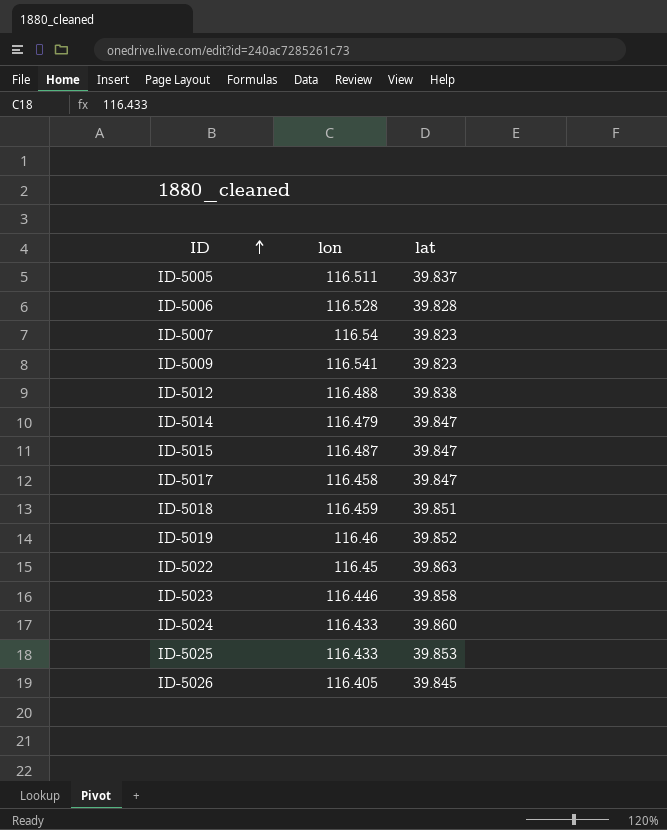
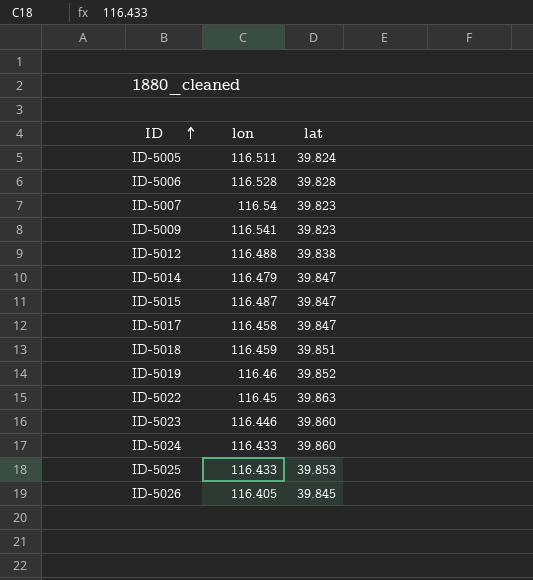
ID-5005 | lat: 39.837 -> 39.824
ID-5023 | lat: 39.858 -> 39.860

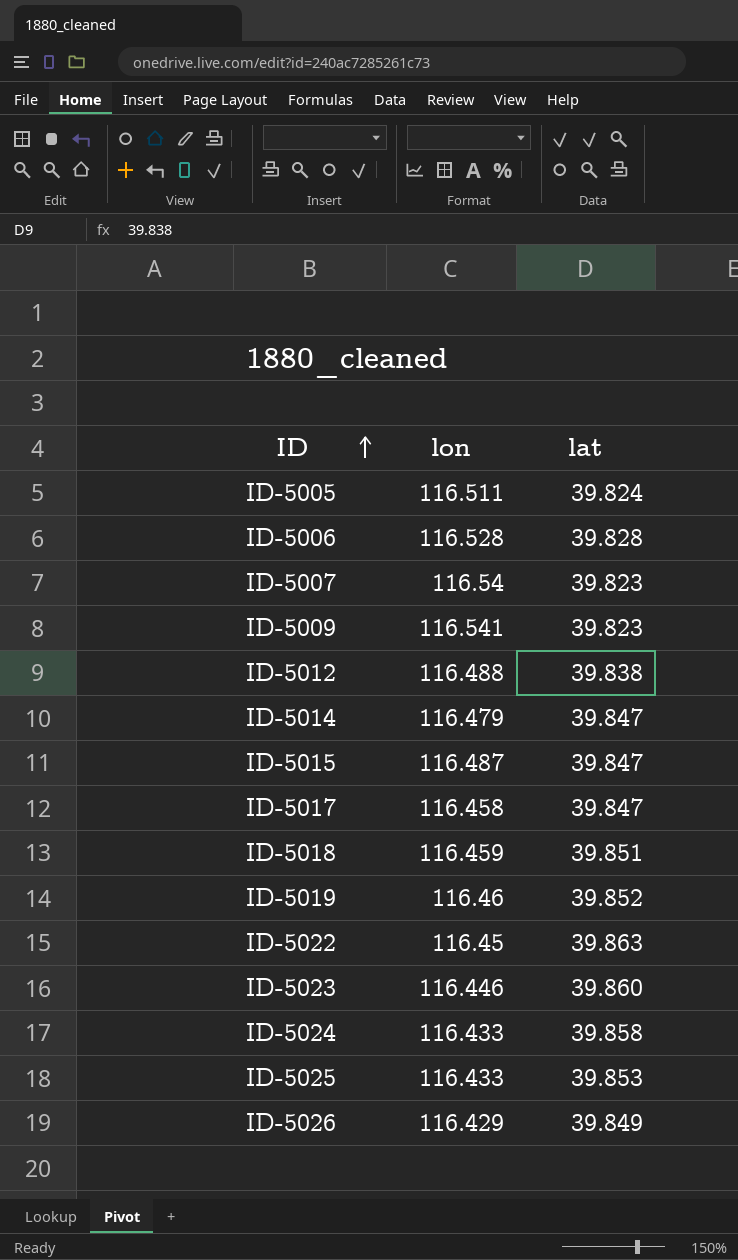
ID-5024 | lat: 39.860 -> 39.858
ID-5026 | lon: 116.405 -> 116.429
ID-5026 | lat: 39.845 -> 39.849

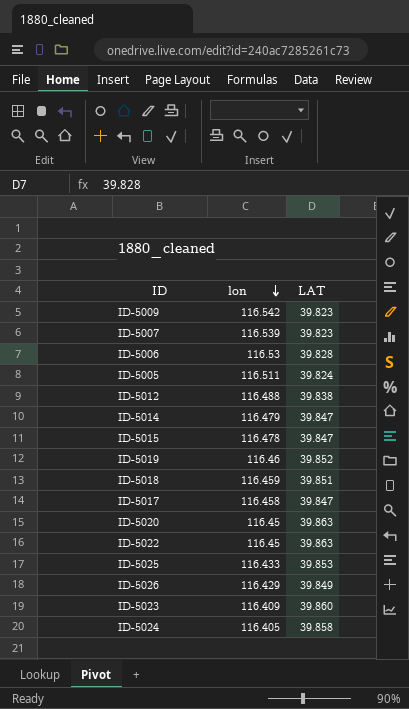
row order: ID ascending -> lon descending
column name: lat -> LAT
ID-5009 | lon: 116.541 -> 116.542
ID-5007 | lon: 116.54 -> 116.539
ID-5006 | lon: 116.528 -> 116.53
ID-5015 | lon: 116.487 -> 116.478
row ID-5020: none -> 116.45 | 39.863
ID-5023 | lon: 116.446 -> 116.409
ID-5024 | lon: 116.433 -> 116.405

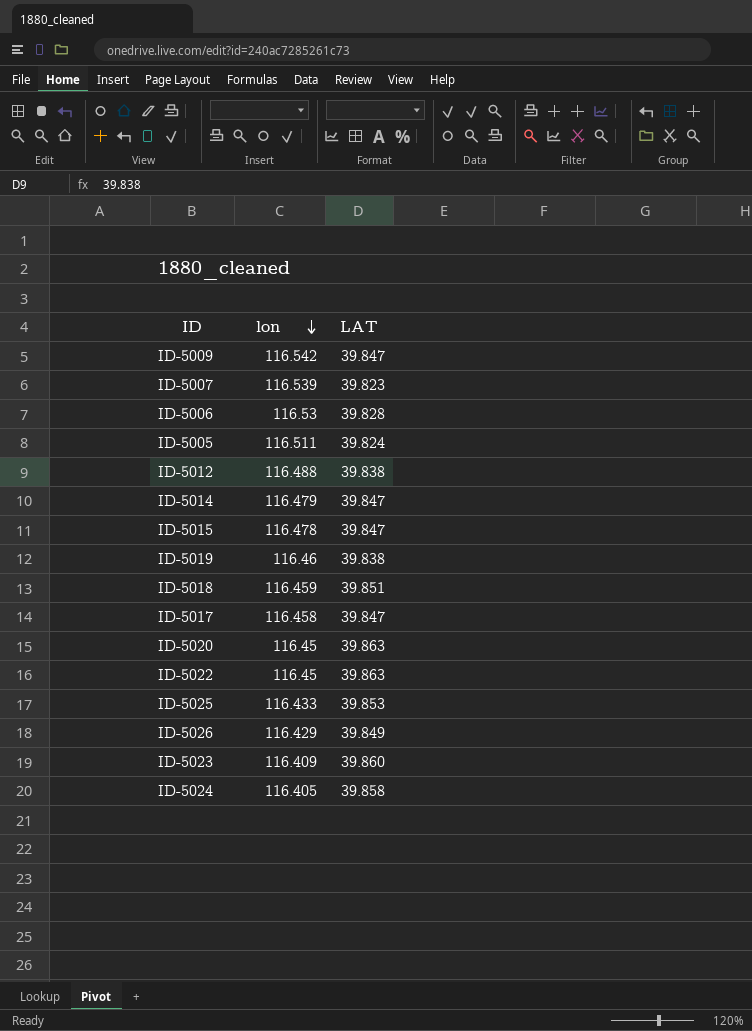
ID-5009 | LAT: 39.823 -> 39.847
ID-5019 | LAT: 39.852 -> 39.838

